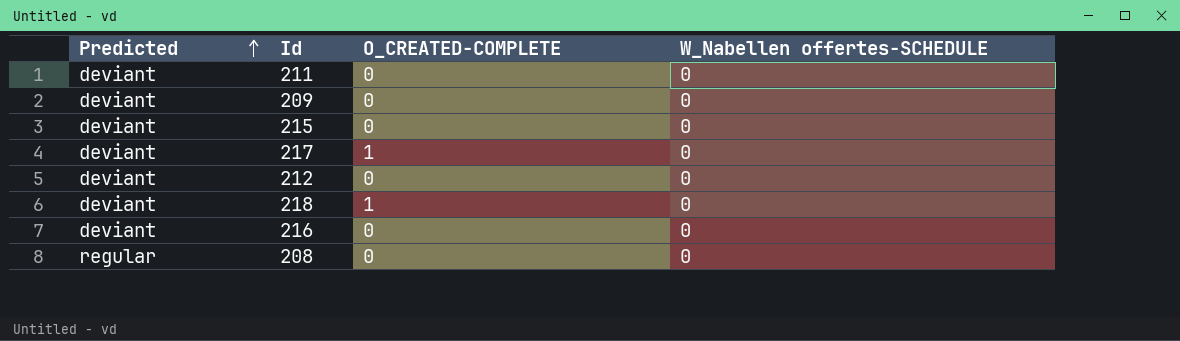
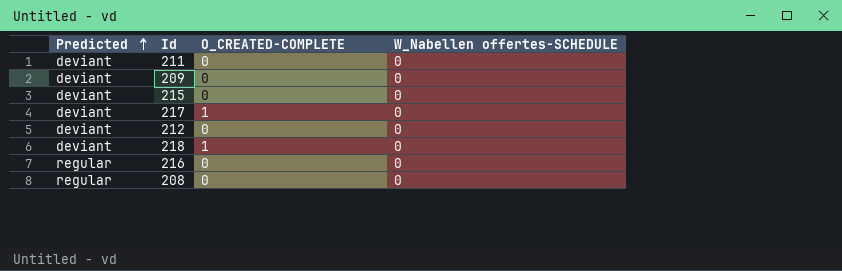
216 | Predicted: deviant -> regular

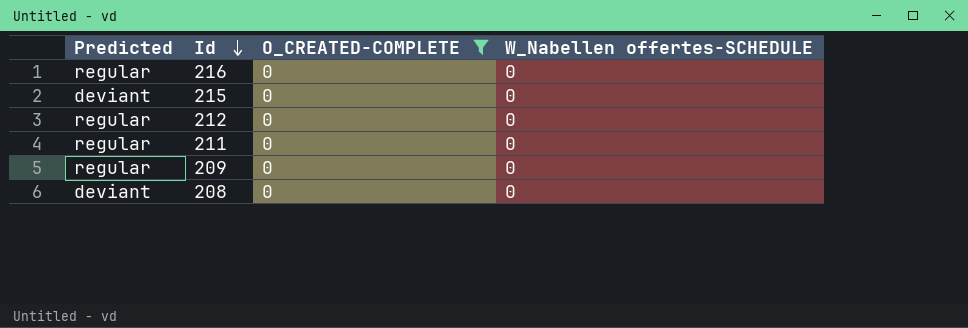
filter: none -> O_CREATED-COMPLETE = 0
row order: Predicted ascending -> Id descending
212 | Predicted: deviant -> regular
211 | Predicted: deviant -> regular
209 | Predicted: deviant -> regular
208 | Predicted: regular -> deviant

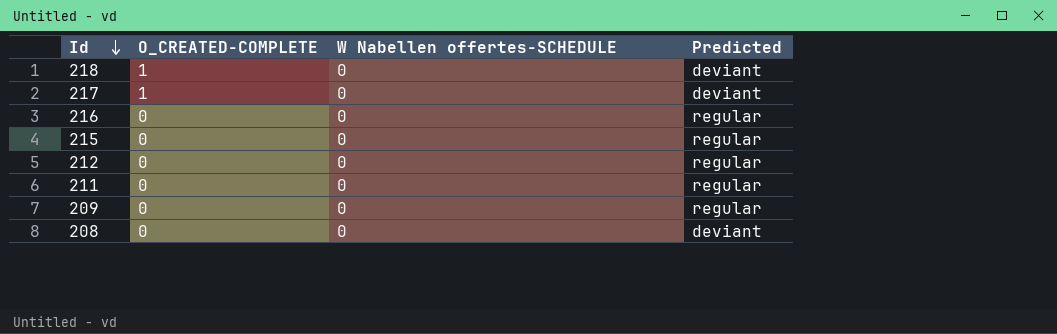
filter: O_CREATED-COMPLETE = 0 -> none
column name: W_Nabellen offertes-SCHEDULE -> W Nabellen offertes-SCHEDULE
column Predicted | position: 1 -> 4
215 | Predicted: deviant -> regular

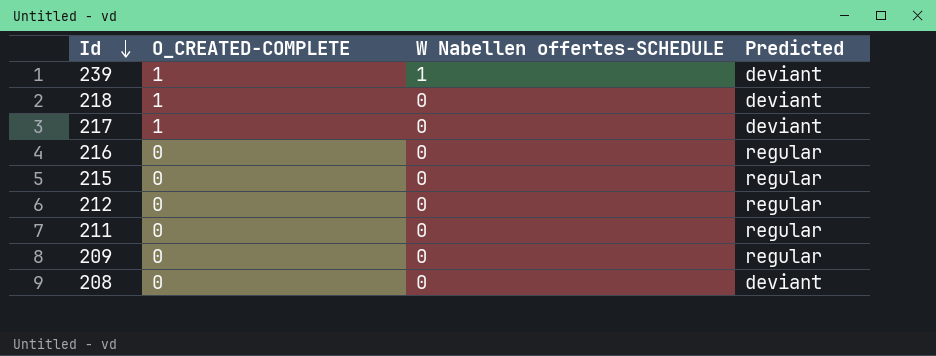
row 239: none -> 1 | 1 | deviant

